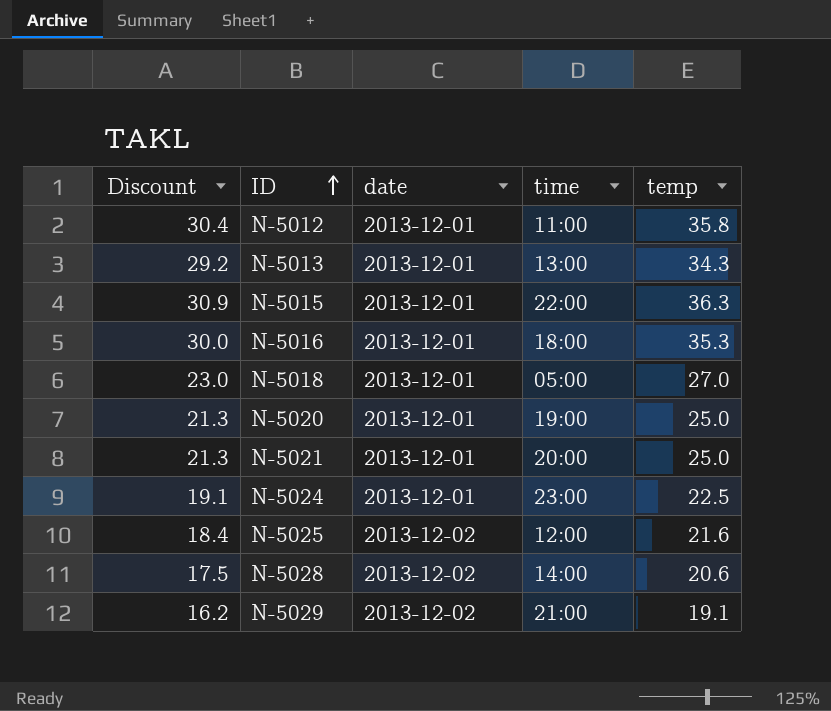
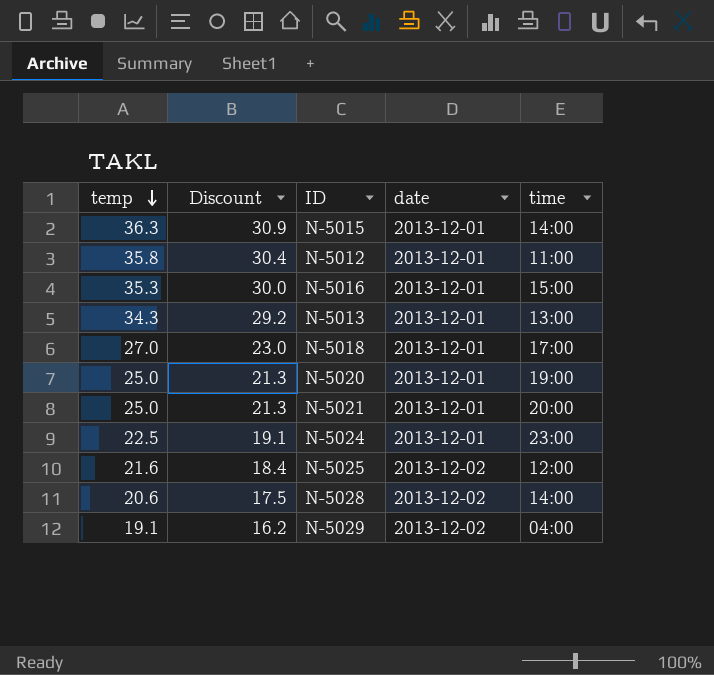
row order: ID ascending -> temp descending
column temp | position: 5 -> 1
N-5015 | time: 22:00 -> 14:00
N-5016 | time: 18:00 -> 15:00
N-5018 | time: 05:00 -> 17:00
N-5029 | time: 21:00 -> 04:00

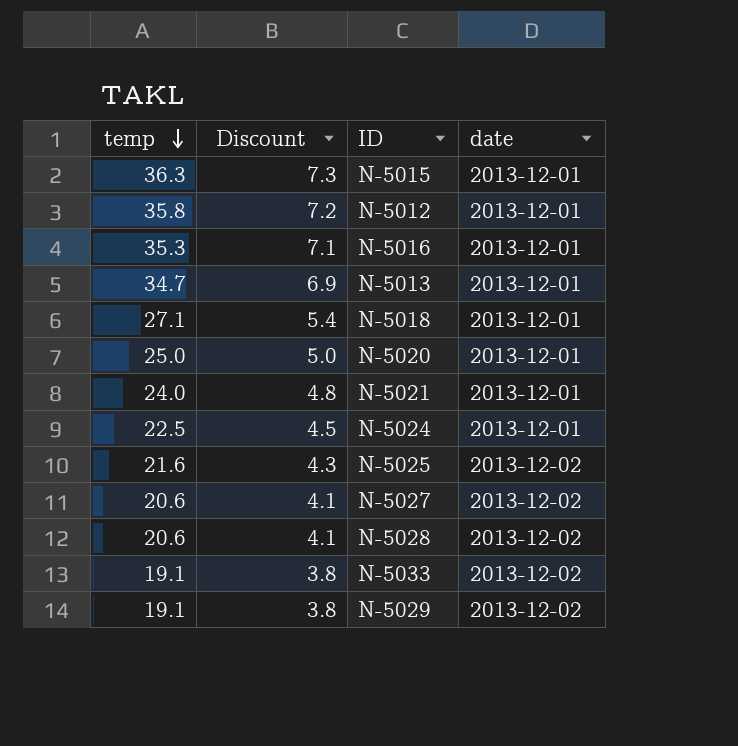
column time | position: 5 -> none
column Discount | formula: [temp] * 0.85 -> [temp] * 0.2
N-5013 | temp: 34.3 -> 34.7
N-5018 | temp: 27.0 -> 27.1
N-5021 | temp: 25.0 -> 24.0
row N-5027: none -> 20.6 | 4.1 | 2013-12-02
row N-5033: none -> 19.1 | 3.8 | 2013-12-02

